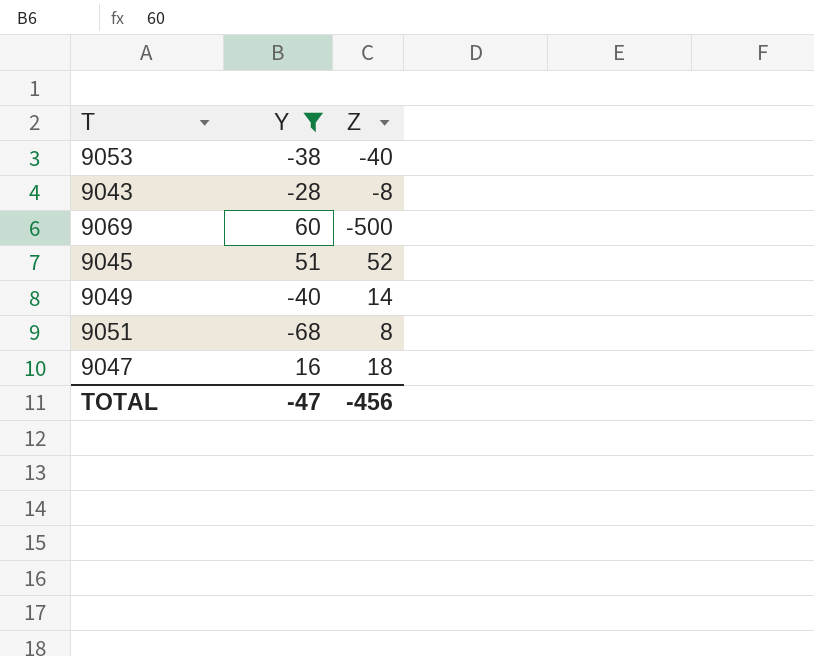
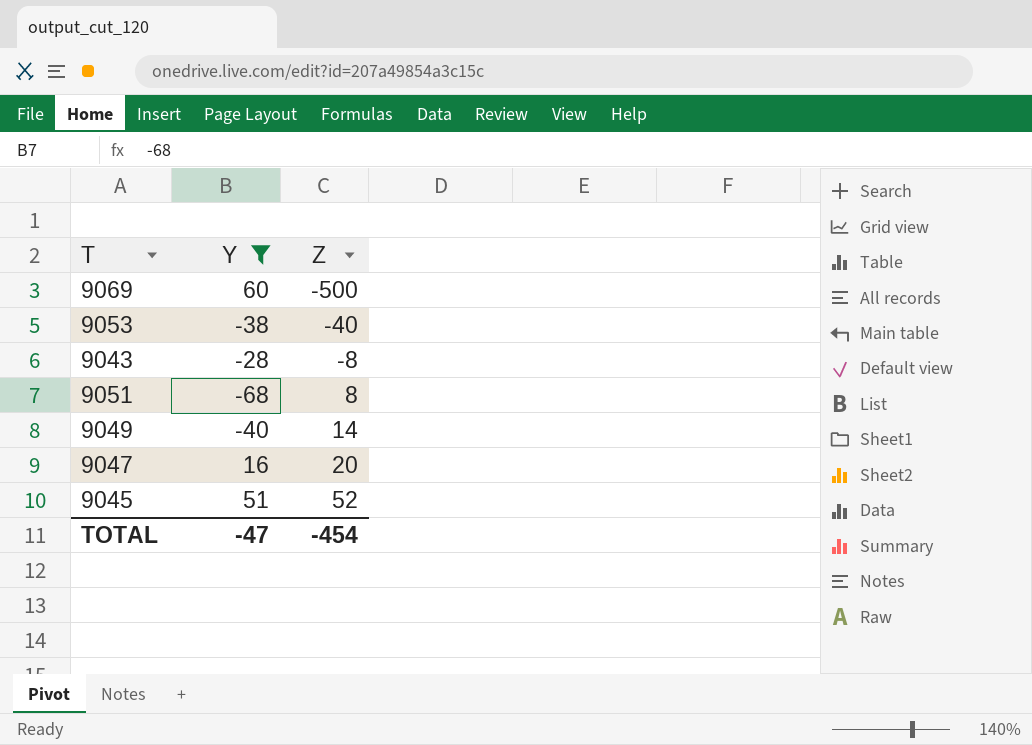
row order: none -> Z ascending
9047 | Z: 18 -> 20
TOTAL | Z: -456 -> -454

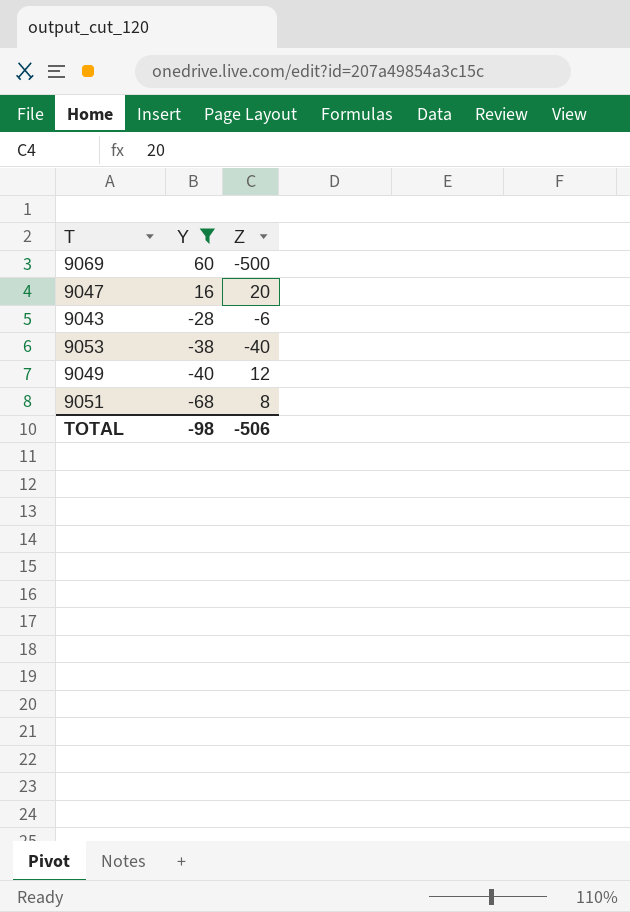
row order: Z ascending -> Y descending
row 9045: 51 | 52 -> none
9043 | Z: -8 -> -6
9049 | Z: 14 -> 12
TOTAL | Y: -47 -> -98
TOTAL | Z: -454 -> -506

